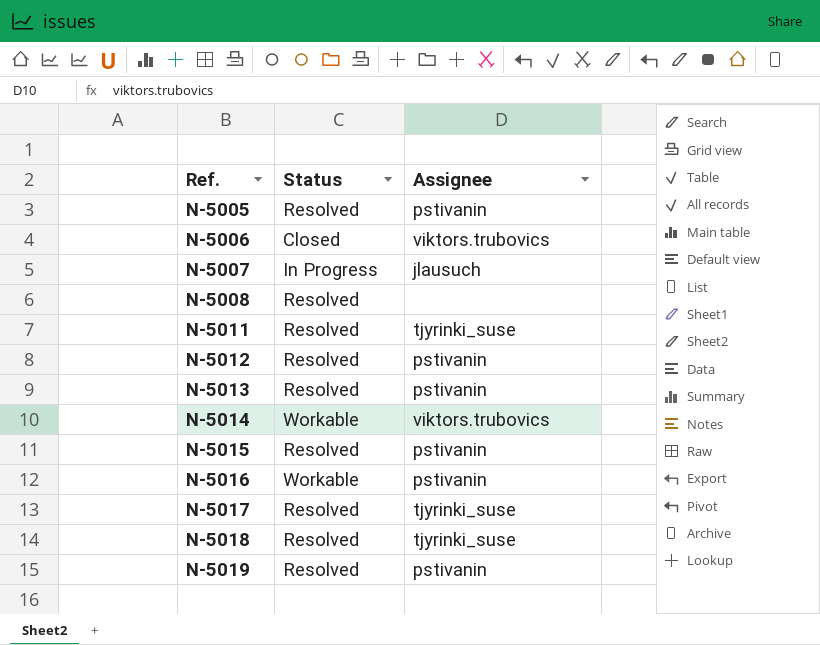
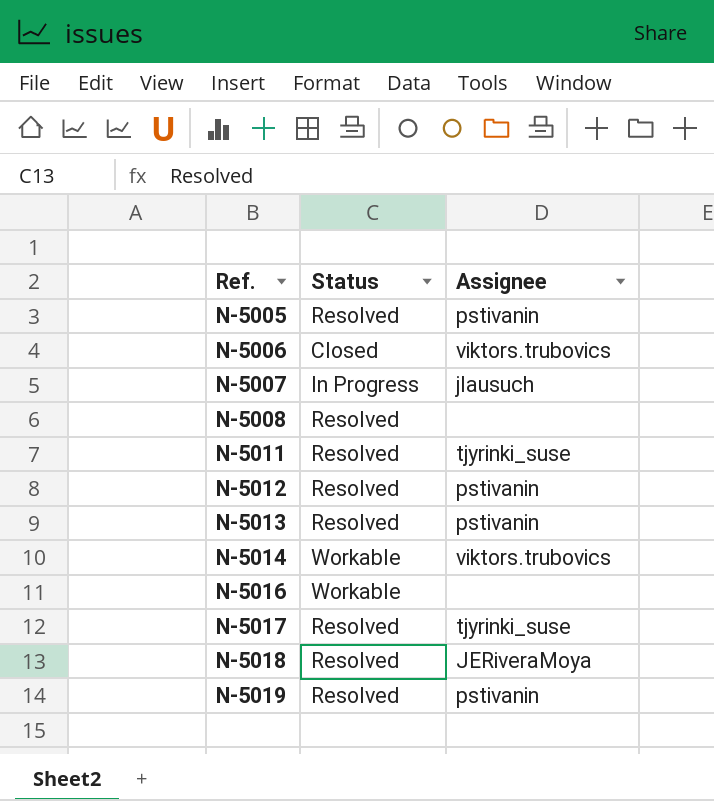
row N-5015: Resolved | pstivanin -> none
N-5016 | Assignee: pstivanin -> none
N-5018 | Assignee: tjyrinki_suse -> JERiveraMoya

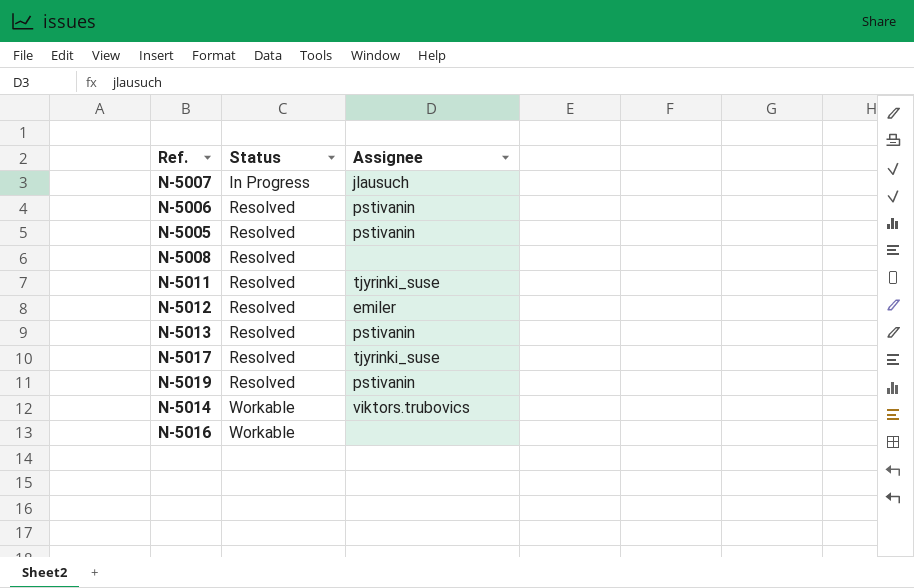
row order: Ref. ascending -> Status ascending
row N-5018: Resolved | JERiveraMoya -> none
N-5006 | Status: Closed -> Resolved
N-5006 | Assignee: viktors.trubovics -> pstivanin
N-5012 | Assignee: pstivanin -> emiler

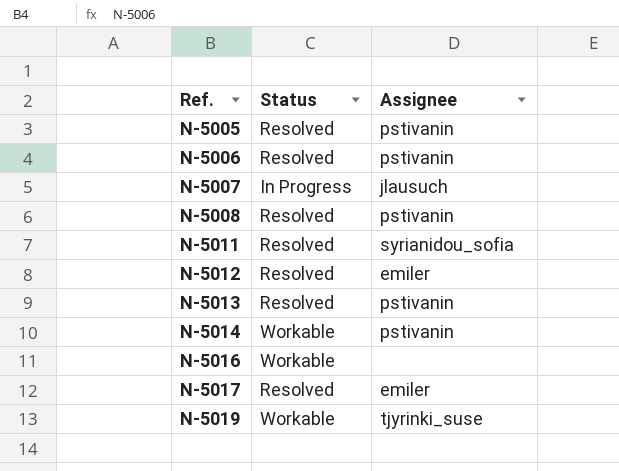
row order: Status ascending -> Ref. ascending
N-5008 | Assignee: none -> pstivanin
N-5011 | Assignee: tjyrinki_suse -> syrianidou_sofia
N-5014 | Assignee: viktors.trubovics -> pstivanin
N-5017 | Assignee: tjyrinki_suse -> emiler
N-5019 | Status: Resolved -> Workable
N-5019 | Assignee: pstivanin -> tjyrinki_suse

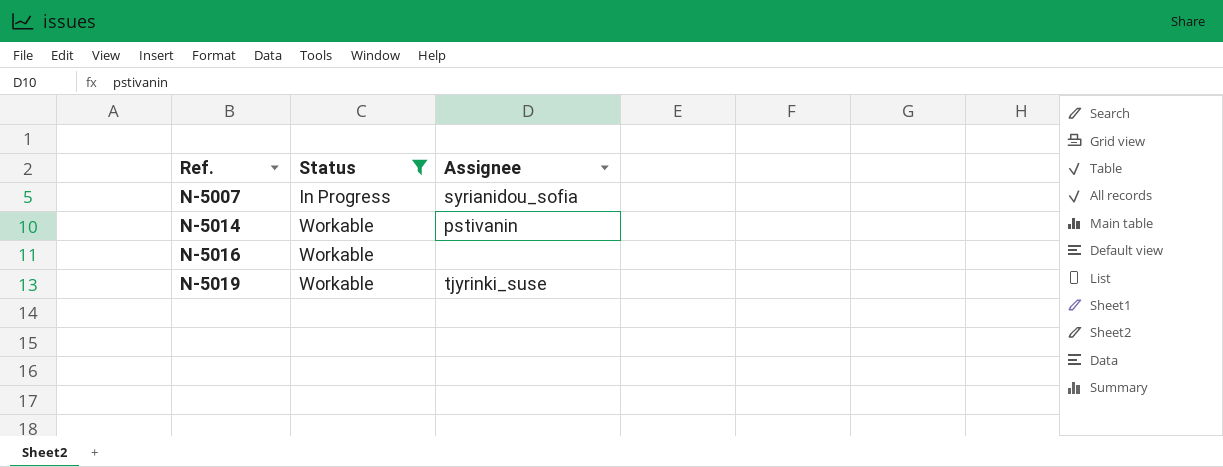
filter: none -> Status != Resolved
N-5007 | Assignee: jlausuch -> syrianidou_sofia

